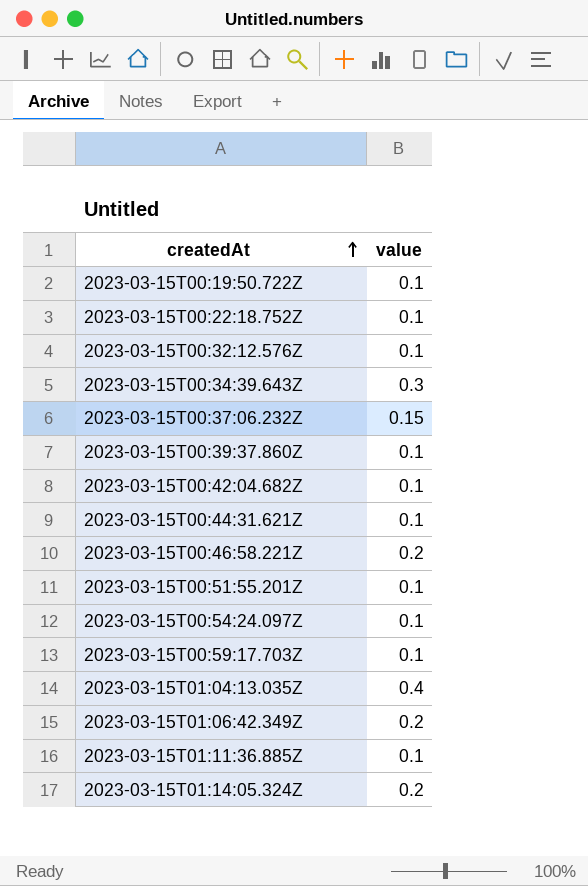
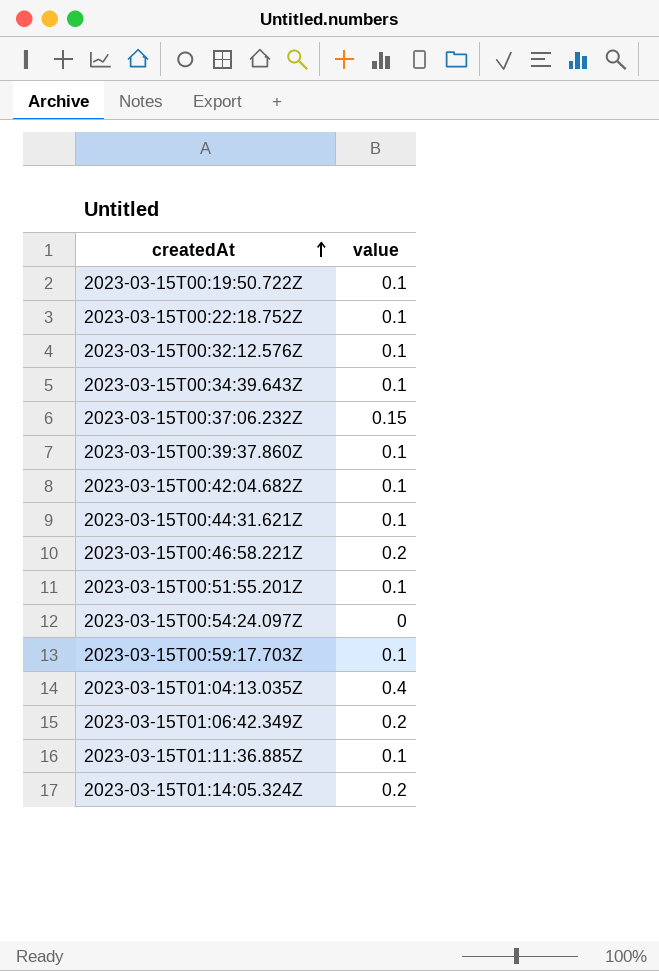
2023-03-15T00:34:39.643Z | value: 0.3 -> 0.1
2023-03-15T00:54:24.097Z | value: 0.1 -> 0

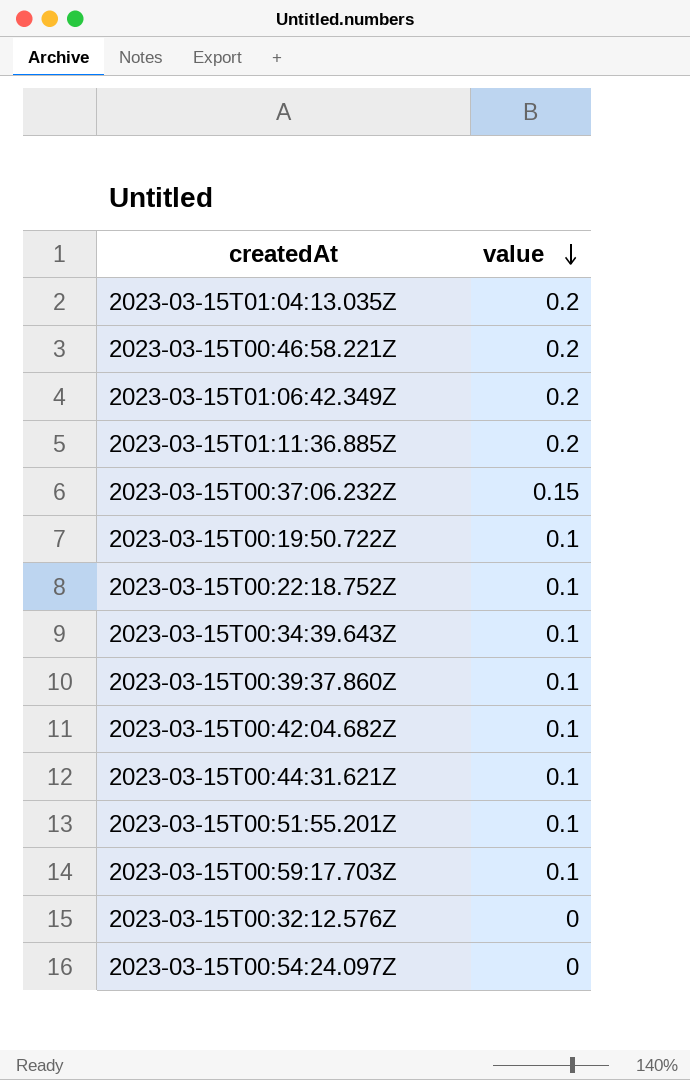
row order: createdAt ascending -> value descending
row 2023-03-15T01:14:05.324Z: 0.2 -> none
2023-03-15T01:04:13.035Z | value: 0.4 -> 0.2
2023-03-15T01:11:36.885Z | value: 0.1 -> 0.2
2023-03-15T00:32:12.576Z | value: 0.1 -> 0

